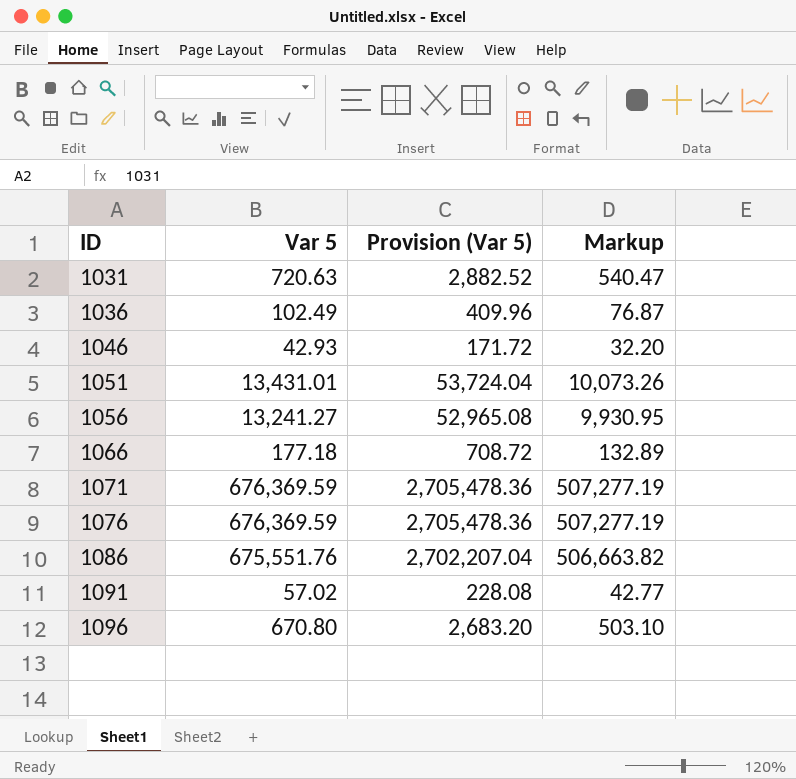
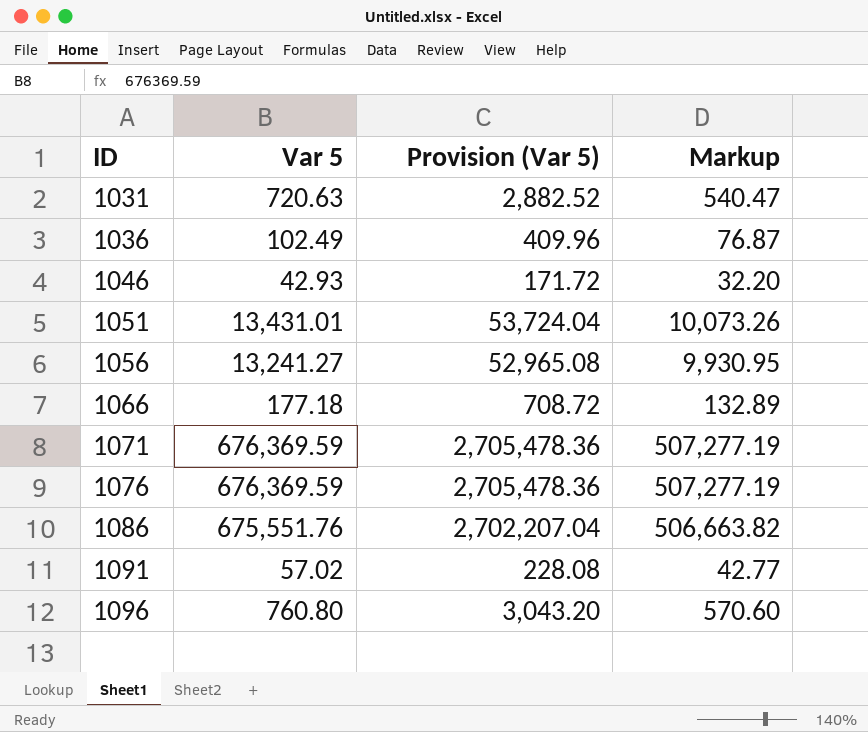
1096 | Var 5: 670.80 -> 760.80
1096 | Provision (Var 5): 2,683.20 -> 3,043.20
1096 | Markup: 503.10 -> 570.60

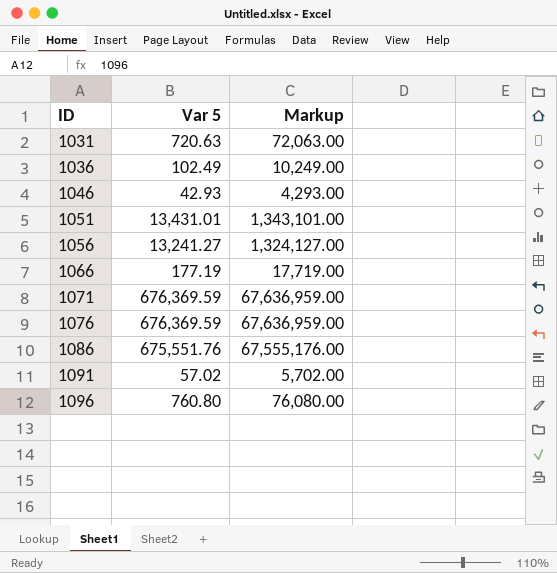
column Provision (Var 5) | formula: [Var 5] * 4 -> none
column Markup | formula: [Var 5] * 0.75 -> [Var 5] * 100
1066 | Var 5: 177.18 -> 177.19

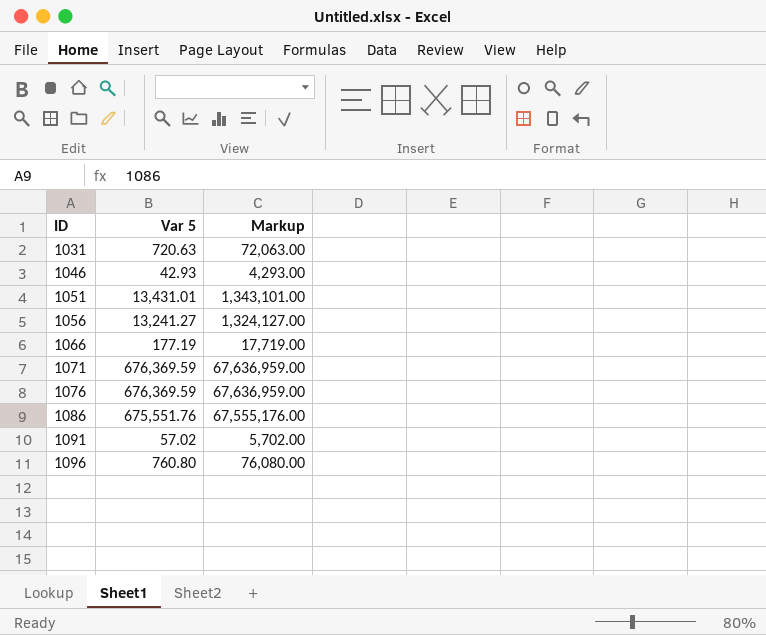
row 1036: 102.49 | 10,249.00 -> none

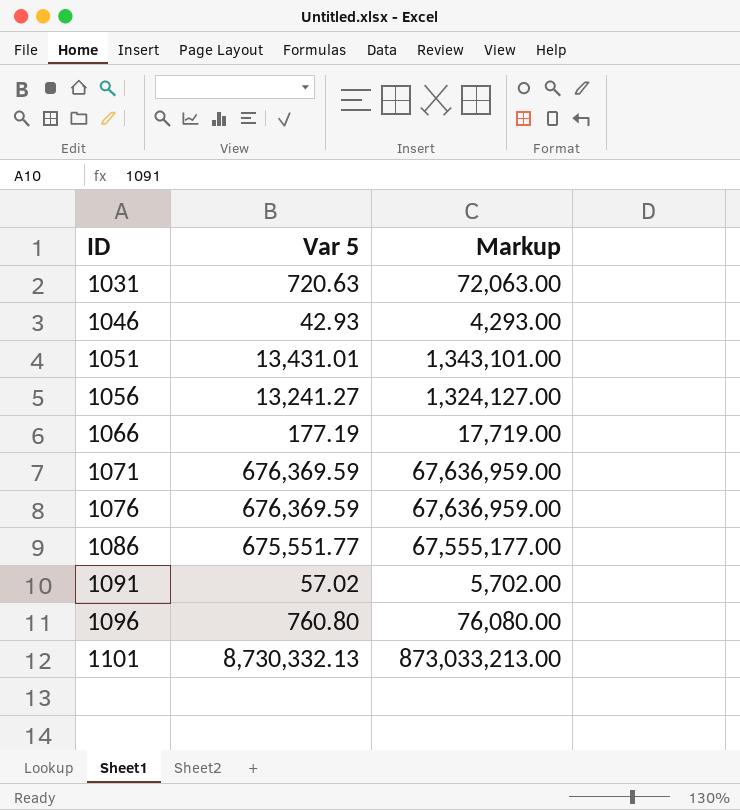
1086 | Var 5: 675,551.76 -> 675,551.77
1086 | Markup: 67,555,176.00 -> 67,555,177.00
row 1101: none -> 8,730,332.13 | 873,033,213.00

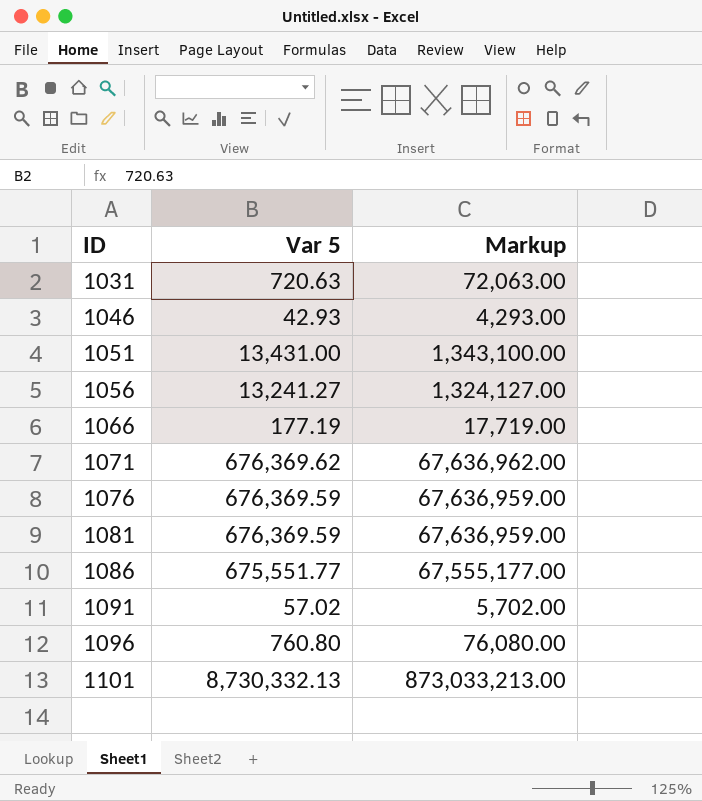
1051 | Var 5: 13,431.01 -> 13,431.00
1051 | Markup: 1,343,101.00 -> 1,343,100.00
1071 | Var 5: 676,369.59 -> 676,369.62
1071 | Markup: 67,636,959.00 -> 67,636,962.00
row 1081: none -> 676,369.59 | 67,636,959.00

